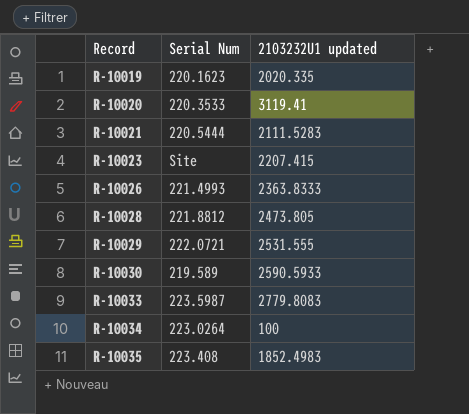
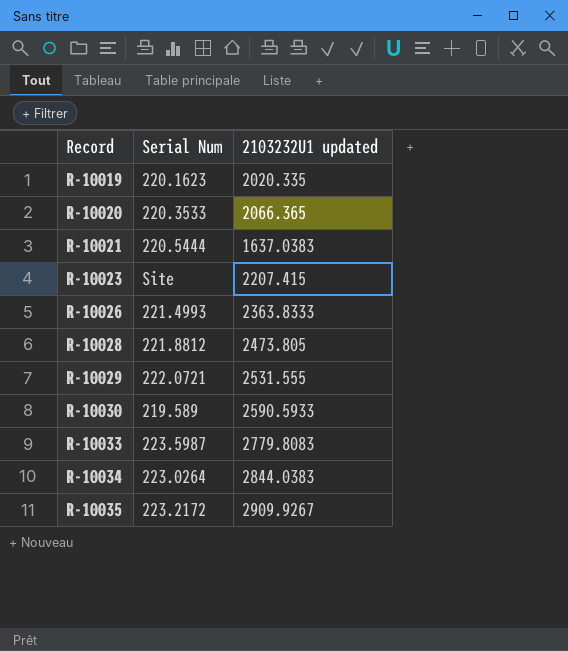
R-10020 | 2103232U1 updated: 3119.41 -> 2066.365
R-10021 | 2103232U1 updated: 2111.5283 -> 1637.0383
R-10034 | 2103232U1 updated: 100 -> 2844.0383
R-10035 | Serial Num: 223.408 -> 223.2172
R-10035 | 2103232U1 updated: 1852.4983 -> 2909.9267

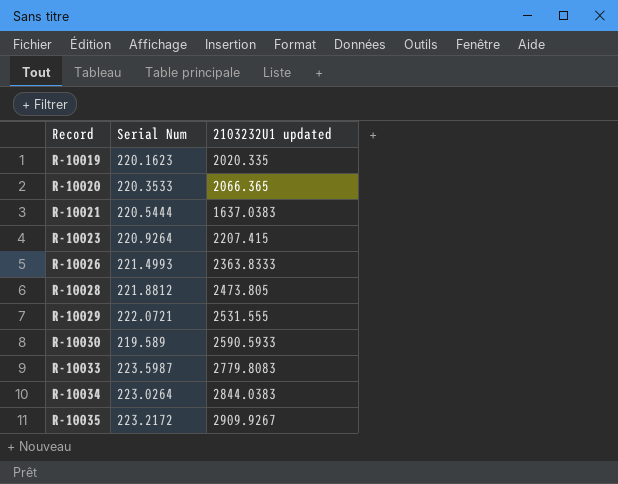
R-10023 | Serial Num: Site -> 220.9264

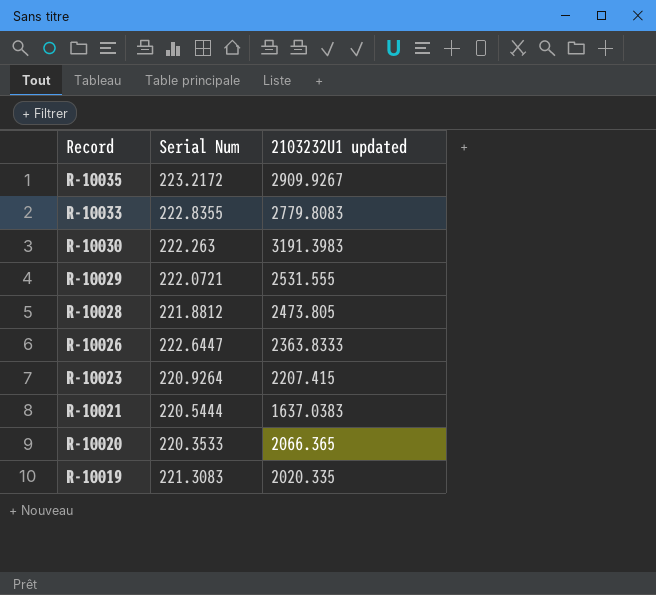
row order: Record ascending -> Record descending
row R-10034: 223.0264 | 2844.0383 -> none
R-10033 | Serial Num: 223.5987 -> 222.8355
R-10030 | Serial Num: 219.589 -> 222.263
R-10030 | 2103232U1 updated: 2590.5933 -> 3191.3983
R-10026 | Serial Num: 221.4993 -> 222.6447
R-10019 | Serial Num: 220.1623 -> 221.3083

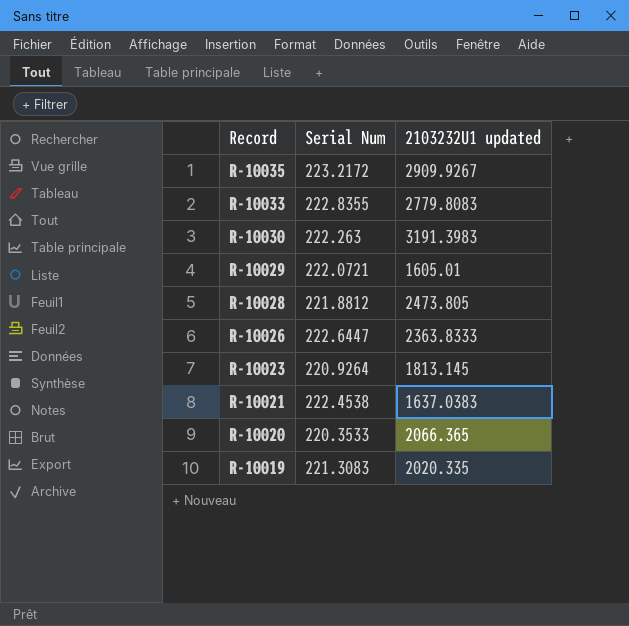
R-10029 | 2103232U1 updated: 2531.555 -> 1605.01
R-10023 | 2103232U1 updated: 2207.415 -> 1813.145
R-10021 | Serial Num: 220.5444 -> 222.4538

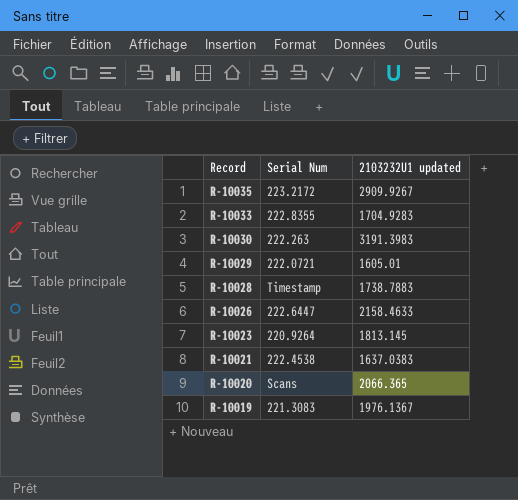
R-10033 | 2103232U1 updated: 2779.8083 -> 1704.9283
R-10028 | Serial Num: 221.8812 -> Timestamp
R-10028 | 2103232U1 updated: 2473.805 -> 1738.7883
R-10026 | 2103232U1 updated: 2363.8333 -> 2158.4633
R-10020 | Serial Num: 220.3533 -> Scans
R-10019 | 2103232U1 updated: 2020.335 -> 1976.1367

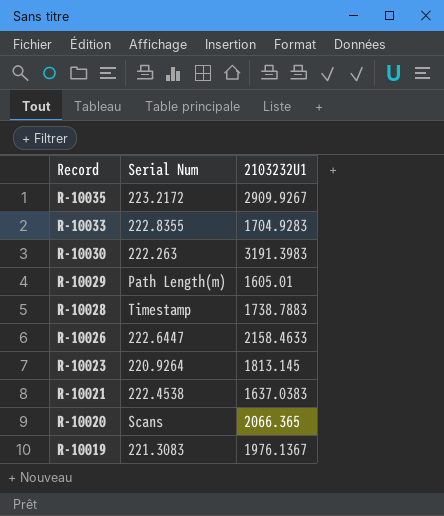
column name: 2103232U1 updated -> 2103232U1
R-10029 | Serial Num: 222.0721 -> Path Length(m)

